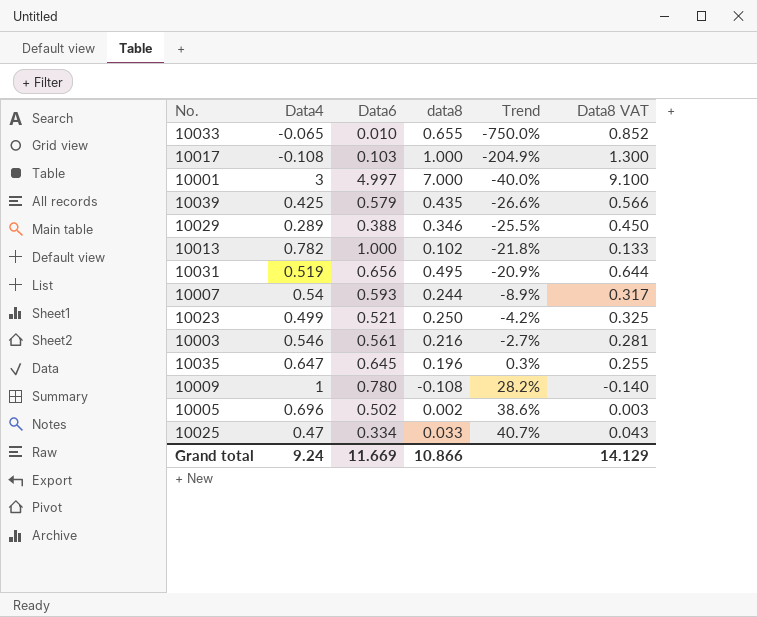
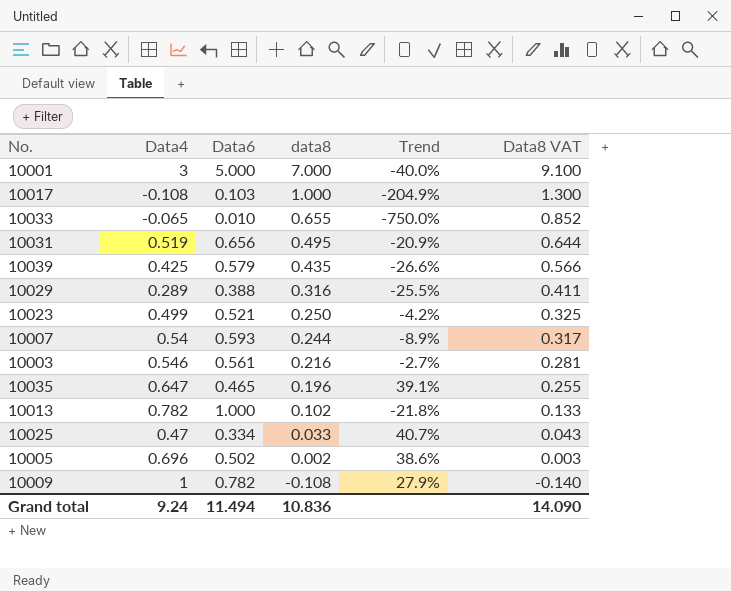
row order: Trend ascending -> data8 descending
10001 | Data6: 4.997 -> 5.000
10029 | data8: 0.346 -> 0.316
10029 | Data8 VAT: 0.450 -> 0.411
10035 | Data6: 0.645 -> 0.465
10035 | Trend: 0.3% -> 39.1%
10009 | Data6: 0.780 -> 0.782
10009 | Trend: 28.2% -> 27.9%
Grand total | Data6: 11.669 -> 11.494
Grand total | data8: 10.866 -> 10.836
Grand total | Data8 VAT: 14.129 -> 14.090

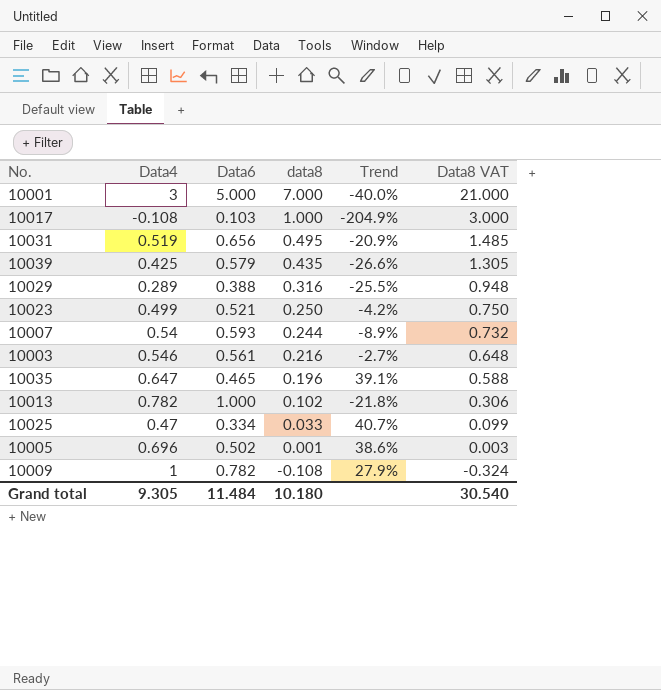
column Data8 VAT | formula: [data8] * 1.3 -> [data8] * 3
row 10033: -0.065 | 0.010 | 0.655 | -750.0% | 0.852 -> none
10005 | data8: 0.002 -> 0.001
Grand total | Data4: 9.24 -> 9.305
Grand total | Data6: 11.494 -> 11.484
Grand total | data8: 10.836 -> 10.180
Grand total | Data8 VAT: 14.090 -> 30.540

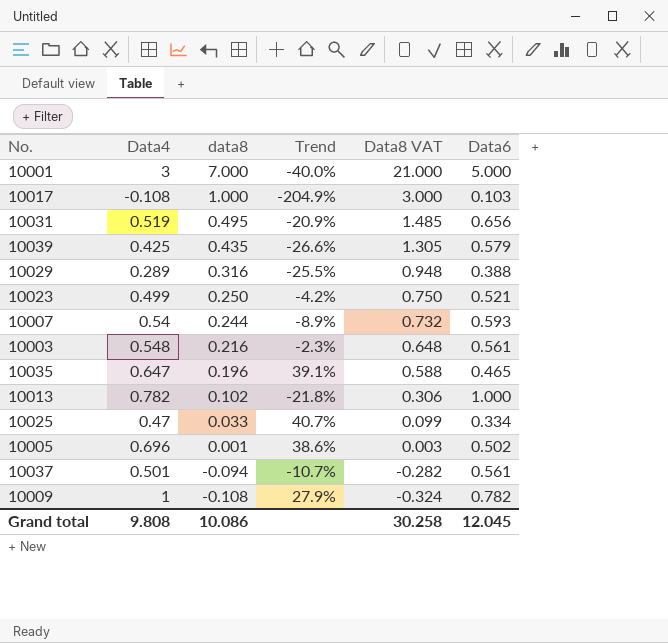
column Data6 | position: 3 -> 6
10003 | Data4: 0.546 -> 0.548
10003 | Trend: -2.7% -> -2.3%
row 10037: none -> 0.501 | -0.094 | -10.7% | -0.282 | 0.561
Grand total | Data4: 9.305 -> 9.808
Grand total | data8: 10.180 -> 10.086
Grand total | Data8 VAT: 30.540 -> 30.258
Grand total | Data6: 11.484 -> 12.045

